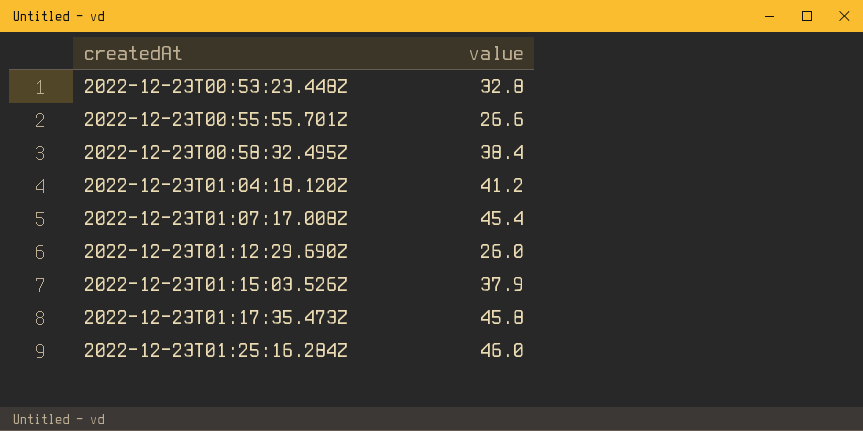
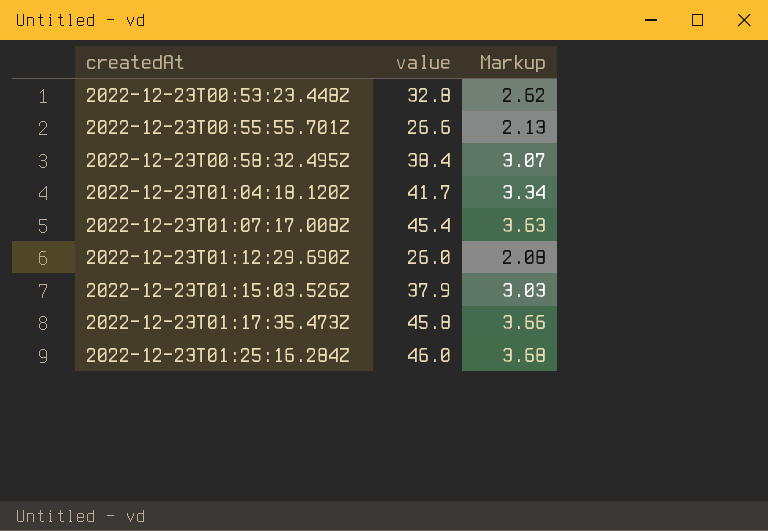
column Markup | formula: none -> [value] * 0.08
2022-12-23T01:04:18.120Z | value: 41.2 -> 41.7

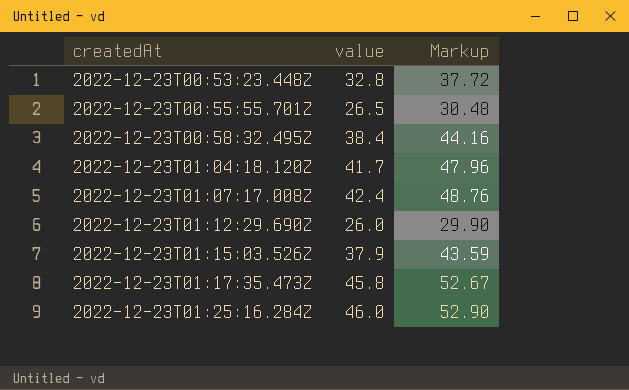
column Markup | formula: [value] * 0.08 -> [value] * 1.15
2022-12-23T00:55:55.701Z | value: 26.6 -> 26.5
2022-12-23T01:07:17.008Z | value: 45.4 -> 42.4

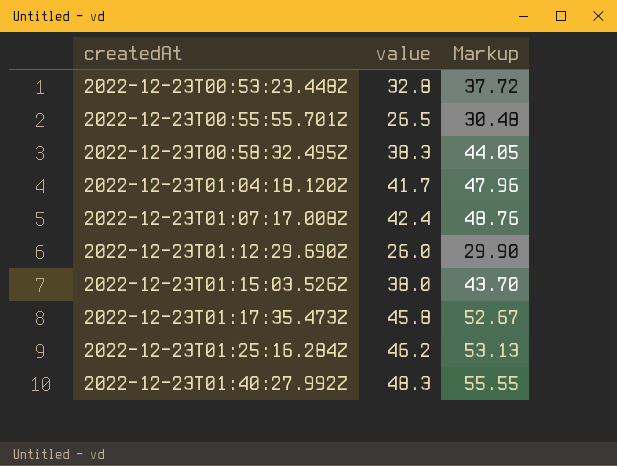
2022-12-23T00:58:32.495Z | value: 38.4 -> 38.3
2022-12-23T00:58:32.495Z | Markup: 44.16 -> 44.05
2022-12-23T01:15:03.526Z | value: 37.9 -> 38.0
2022-12-23T01:15:03.526Z | Markup: 43.59 -> 43.70
2022-12-23T01:25:16.284Z | value: 46.0 -> 46.2
2022-12-23T01:25:16.284Z | Markup: 52.90 -> 53.13
row 2022-12-23T01:40:27.992Z: none -> 48.3 | 55.55

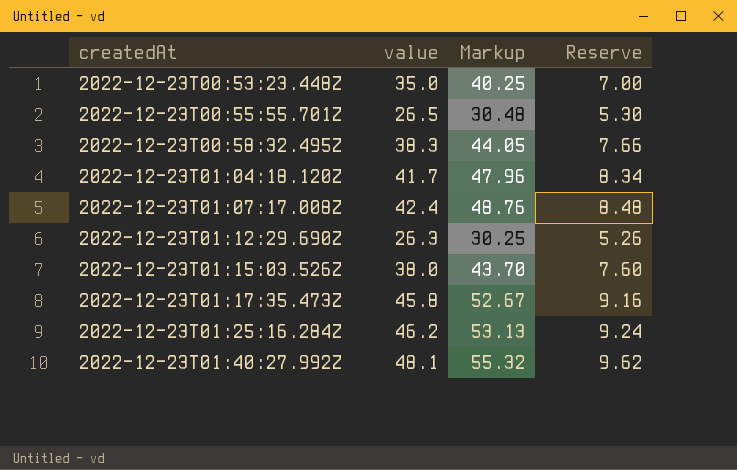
column Reserve | formula: none -> [value] * 0.2
2022-12-23T00:53:23.448Z | value: 32.8 -> 35.0
2022-12-23T00:53:23.448Z | Markup: 37.72 -> 40.25
2022-12-23T01:12:29.690Z | value: 26.0 -> 26.3
2022-12-23T01:12:29.690Z | Markup: 29.90 -> 30.25
2022-12-23T01:40:27.992Z | value: 48.3 -> 48.1
2022-12-23T01:40:27.992Z | Markup: 55.55 -> 55.32

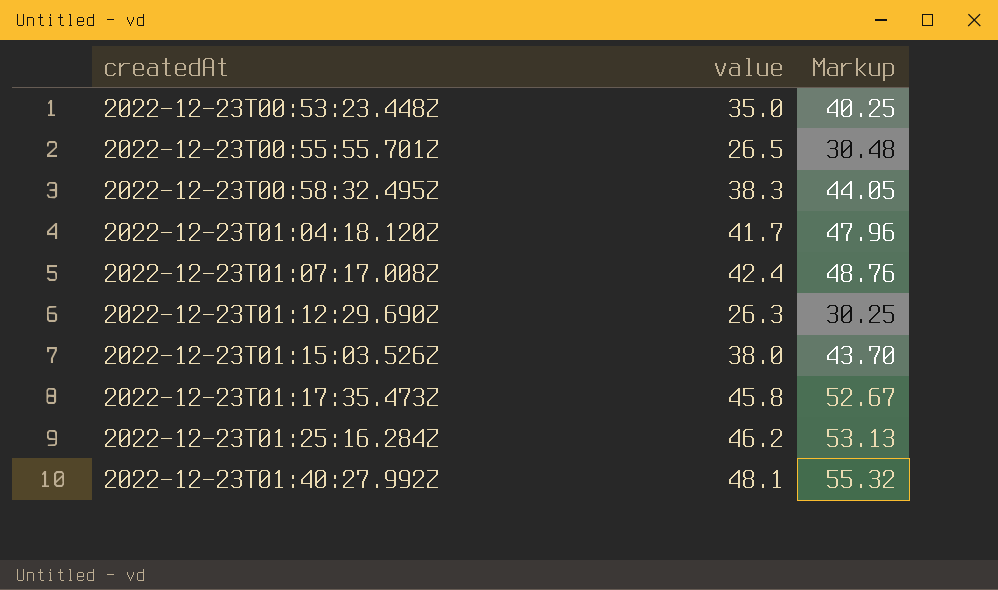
column Reserve | formula: [value] * 0.2 -> none

